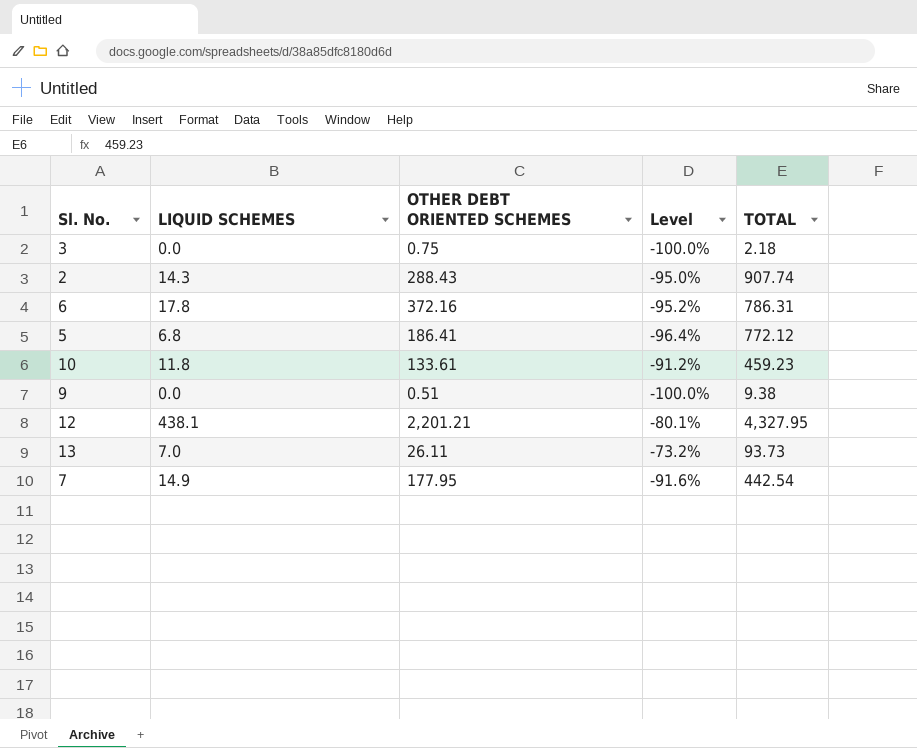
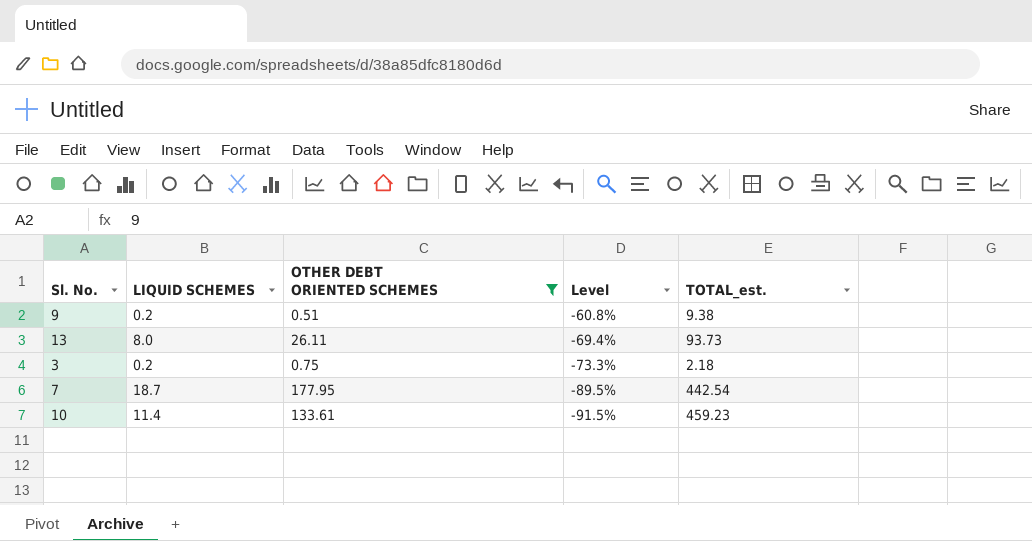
filter: none -> OTHER DEBT ORIENTED SCHEMES <= 177.95
row order: none -> Level descending
column name: TOTAL -> TOTAL_est.
9 | LIQUID SCHEMES: 0.0 -> 0.2
9 | Level: -100.0% -> -60.8%
13 | LIQUID SCHEMES: 7.0 -> 8.0
13 | Level: -73.2% -> -69.4%
3 | LIQUID SCHEMES: 0.0 -> 0.2
3 | Level: -100.0% -> -73.3%
7 | LIQUID SCHEMES: 14.9 -> 18.7
7 | Level: -91.6% -> -89.5%
10 | LIQUID SCHEMES: 11.8 -> 11.4
10 | Level: -91.2% -> -91.5%

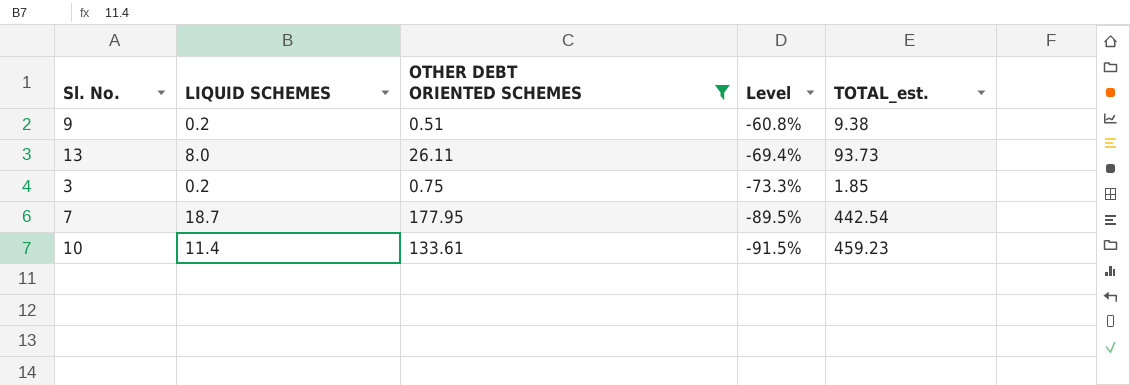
3 | TOTAL_est.: 2.18 -> 1.85

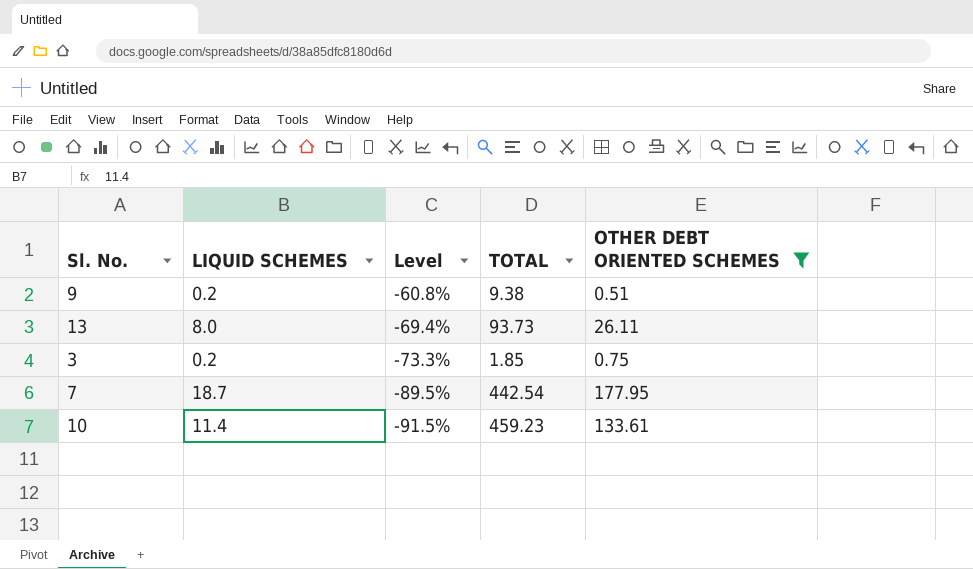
column name: TOTAL_est. -> TOTAL
column OTHER DEBT ORIENTED SCHEMES | position: 3 -> 5

